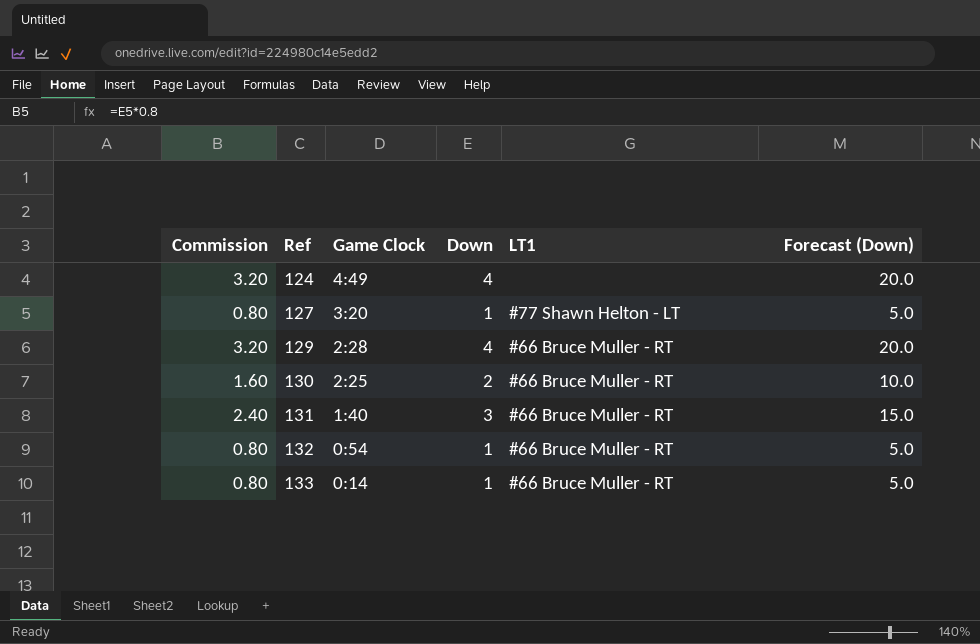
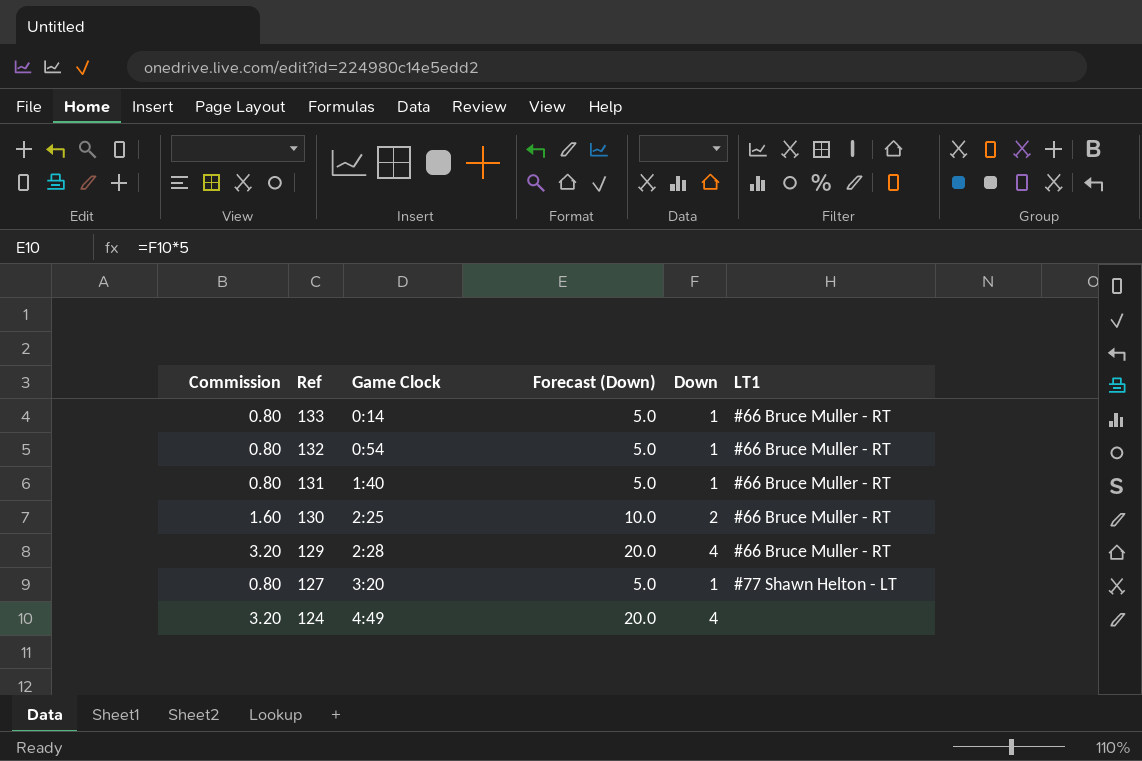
row order: Ref ascending -> Ref descending
column Forecast (Down) | position: 6 -> 4
131 | Commission: 2.40 -> 0.80
131 | Forecast (Down): 15.0 -> 5.0
131 | Down: 3 -> 1

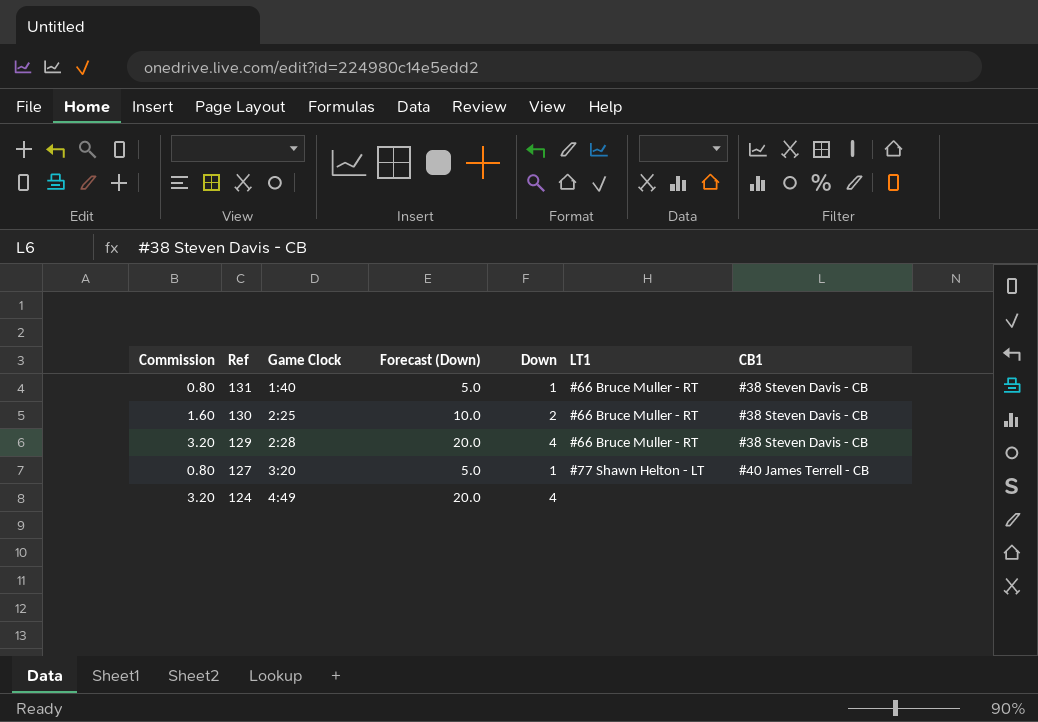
column CB1 | position: none -> 7
row 133: 0.80 | 0:14 | 5.0 | 1 | #66 Bruce Muller - RT -> none
row 132: 0.80 | 0:54 | 5.0 | 1 | #66 Bruce Muller - RT -> none

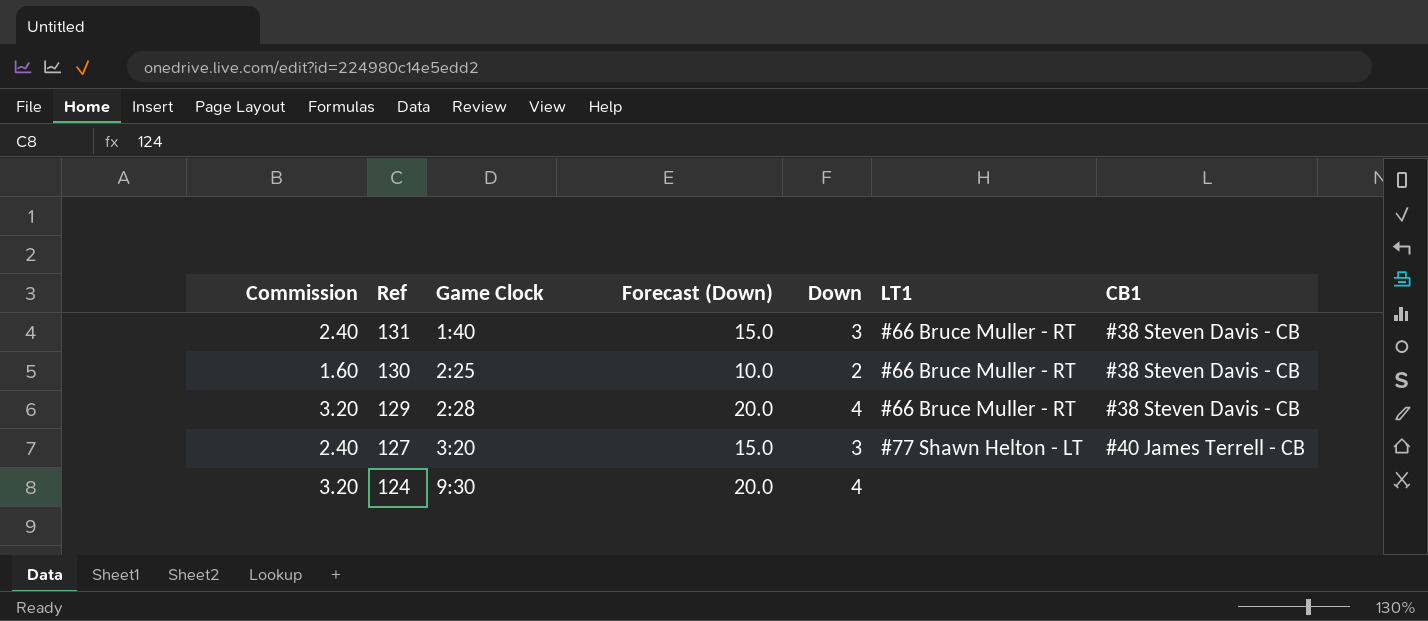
131 | Commission: 0.80 -> 2.40
131 | Forecast (Down): 5.0 -> 15.0
131 | Down: 1 -> 3
127 | Commission: 0.80 -> 2.40
127 | Forecast (Down): 5.0 -> 15.0
127 | Down: 1 -> 3
124 | Game Clock: 4:49 -> 9:30

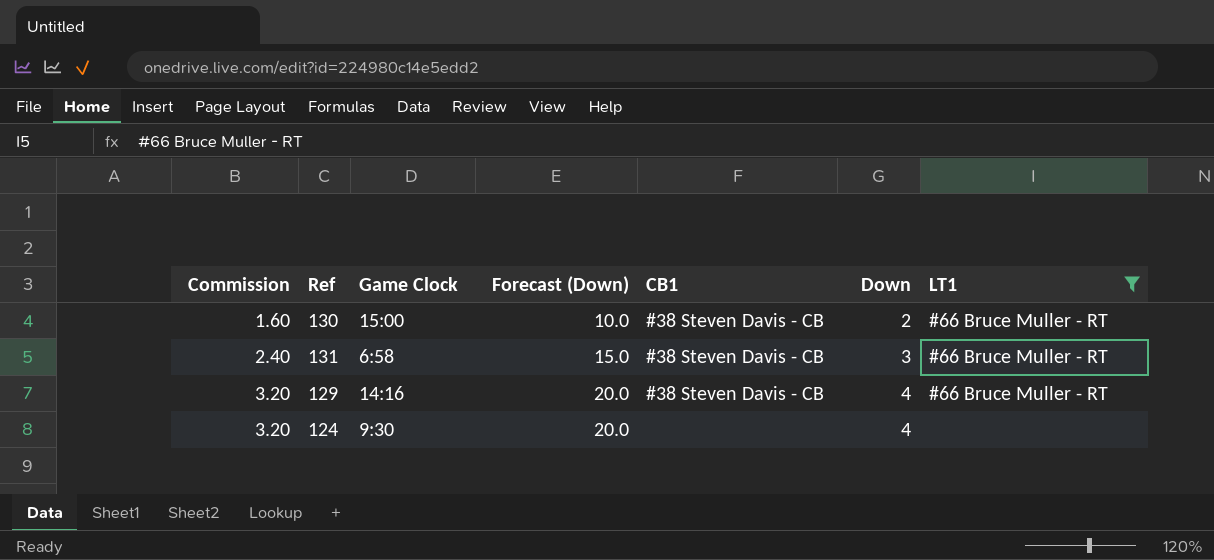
filter: none -> LT1 != #77 Shawn Helton - LT
row order: Ref descending -> Commission ascending
column CB1 | position: 7 -> 5
130 | Game Clock: 2:25 -> 15:00
131 | Game Clock: 1:40 -> 6:58
129 | Game Clock: 2:28 -> 14:16

